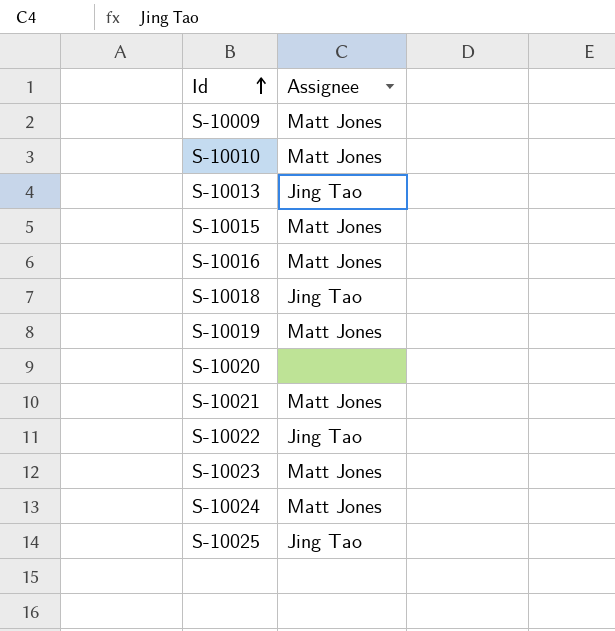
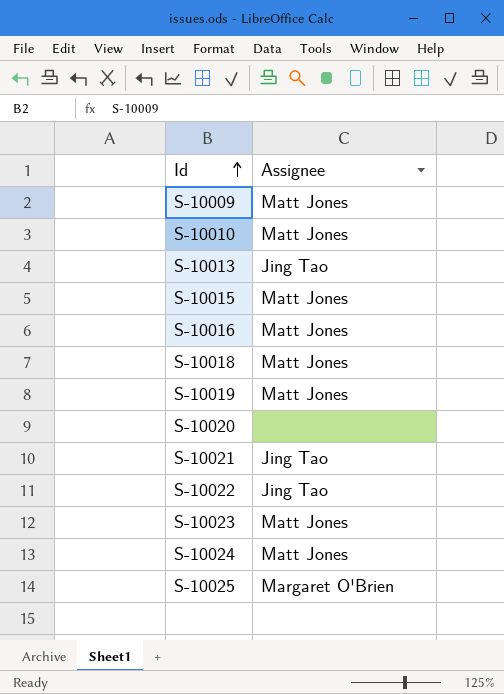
S-10018 | Assignee: Jing Tao -> Matt Jones
S-10021 | Assignee: Matt Jones -> Jing Tao
S-10025 | Assignee: Jing Tao -> Margaret O'Brien

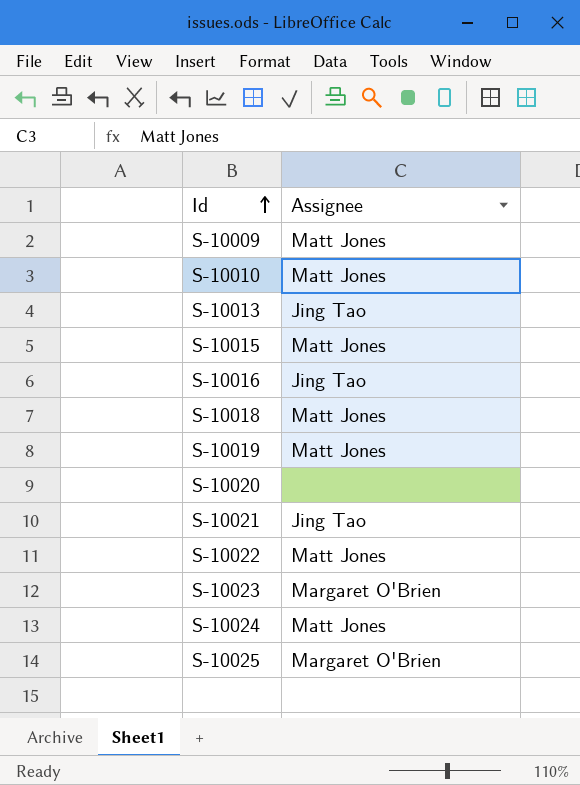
S-10016 | Assignee: Matt Jones -> Jing Tao
S-10022 | Assignee: Jing Tao -> Matt Jones
S-10023 | Assignee: Matt Jones -> Margaret O'Brien

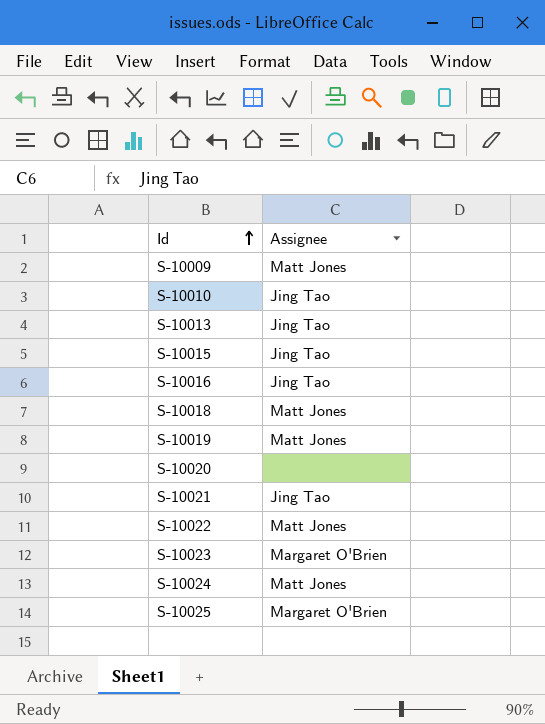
S-10010 | Assignee: Matt Jones -> Jing Tao
S-10015 | Assignee: Matt Jones -> Jing Tao

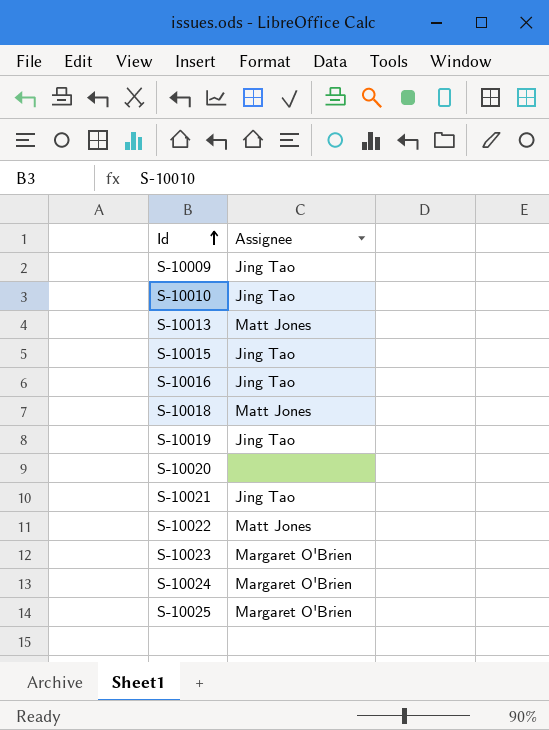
S-10009 | Assignee: Matt Jones -> Jing Tao
S-10013 | Assignee: Jing Tao -> Matt Jones
S-10019 | Assignee: Matt Jones -> Jing Tao
S-10024 | Assignee: Matt Jones -> Margaret O'Brien

